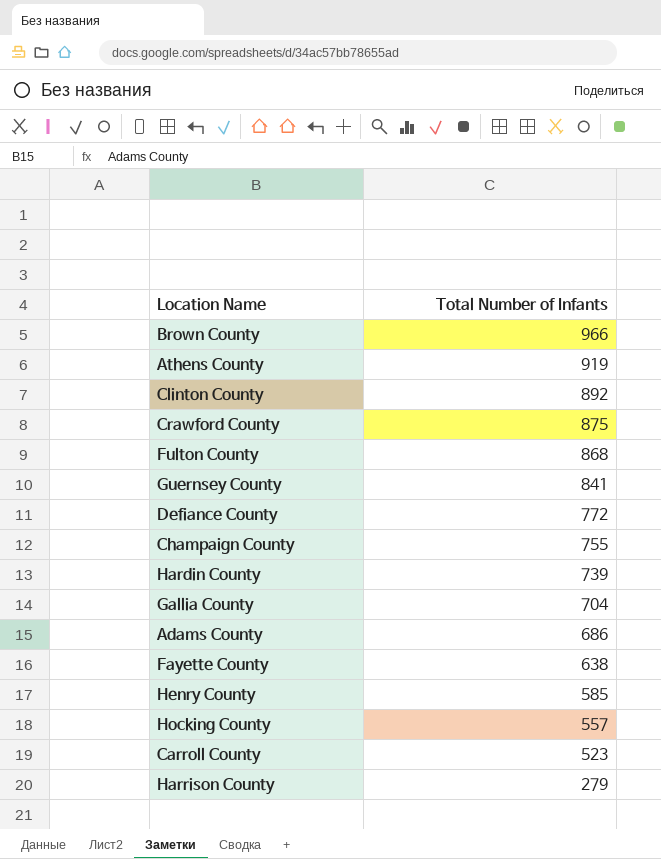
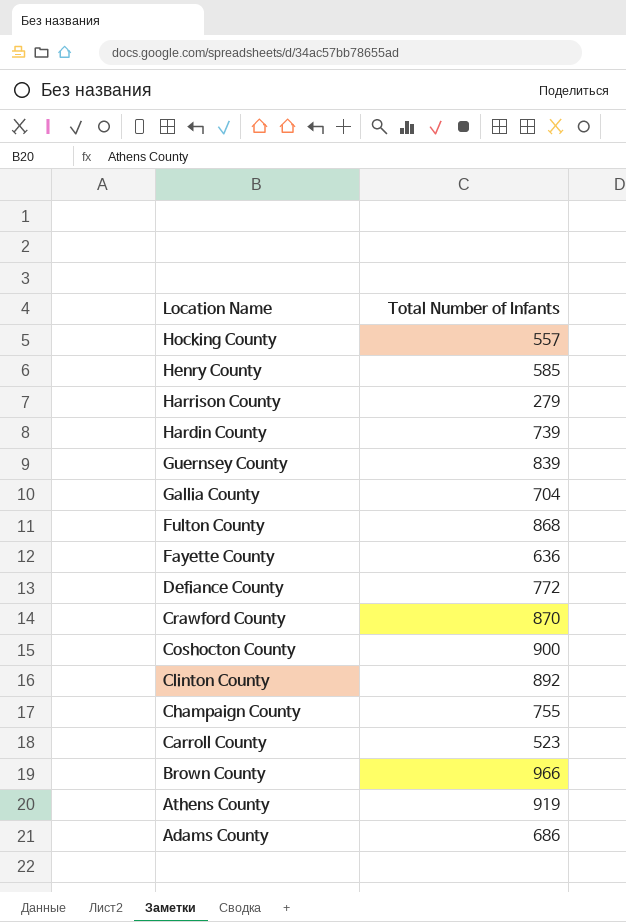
row order: Total Number of Infants descending -> Location Name descending
Guernsey County | Total Number of Infants: 841 -> 839
Fayette County | Total Number of Infants: 638 -> 636
Crawford County | Total Number of Infants: 875 -> 870
row Coshocton County: none -> 900

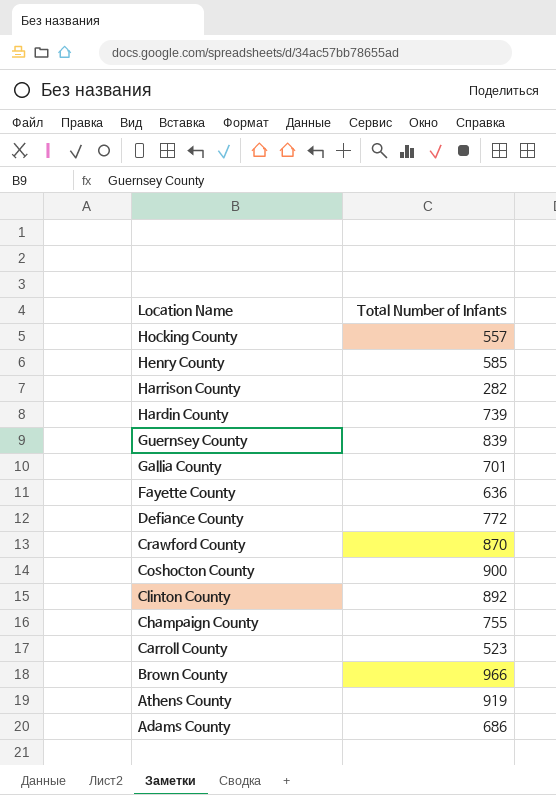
row Fulton County: 868 -> none
Harrison County | Total Number of Infants: 279 -> 282
Gallia County | Total Number of Infants: 704 -> 701

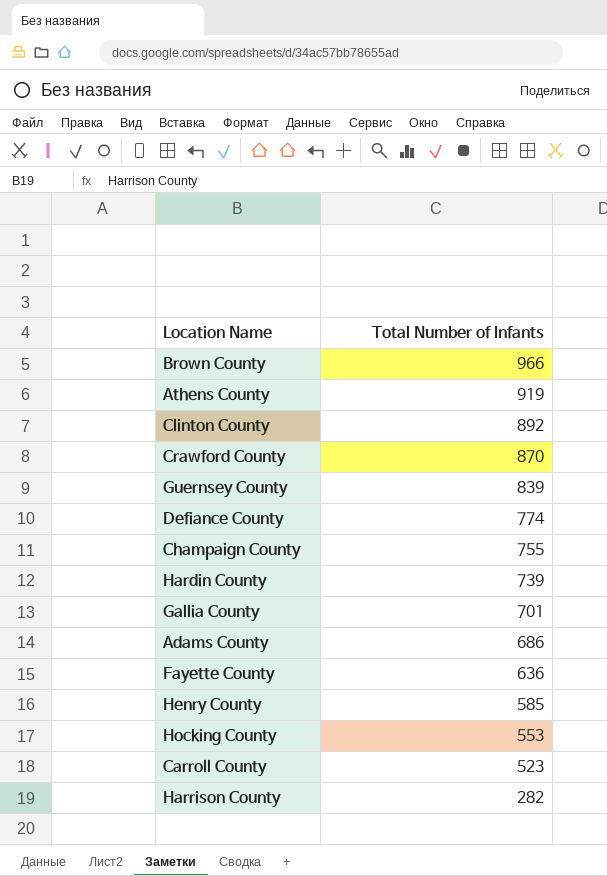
row order: Location Name descending -> Total Number of Infants descending
row Coshocton County: 900 -> none
Defiance County | Total Number of Infants: 772 -> 774
Hocking County | Total Number of Infants: 557 -> 553

